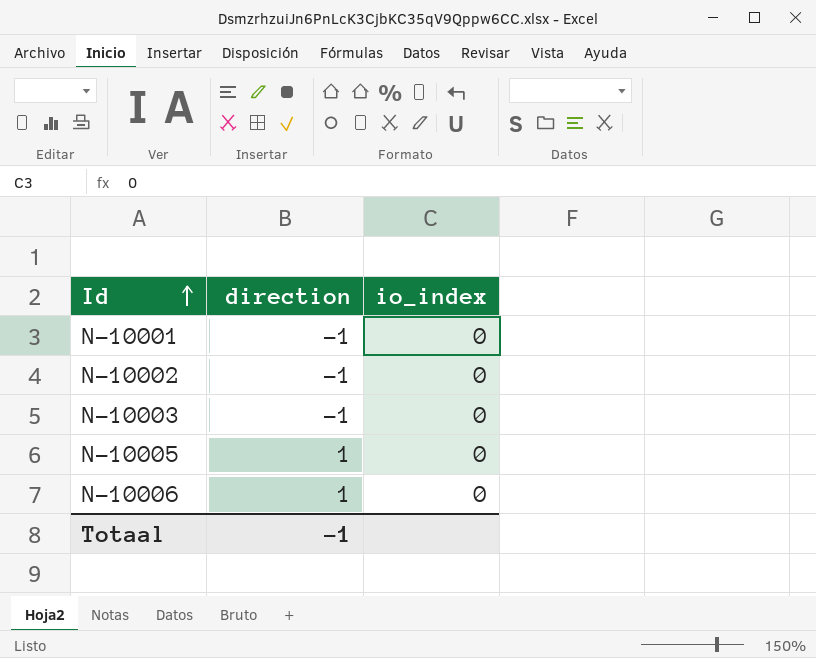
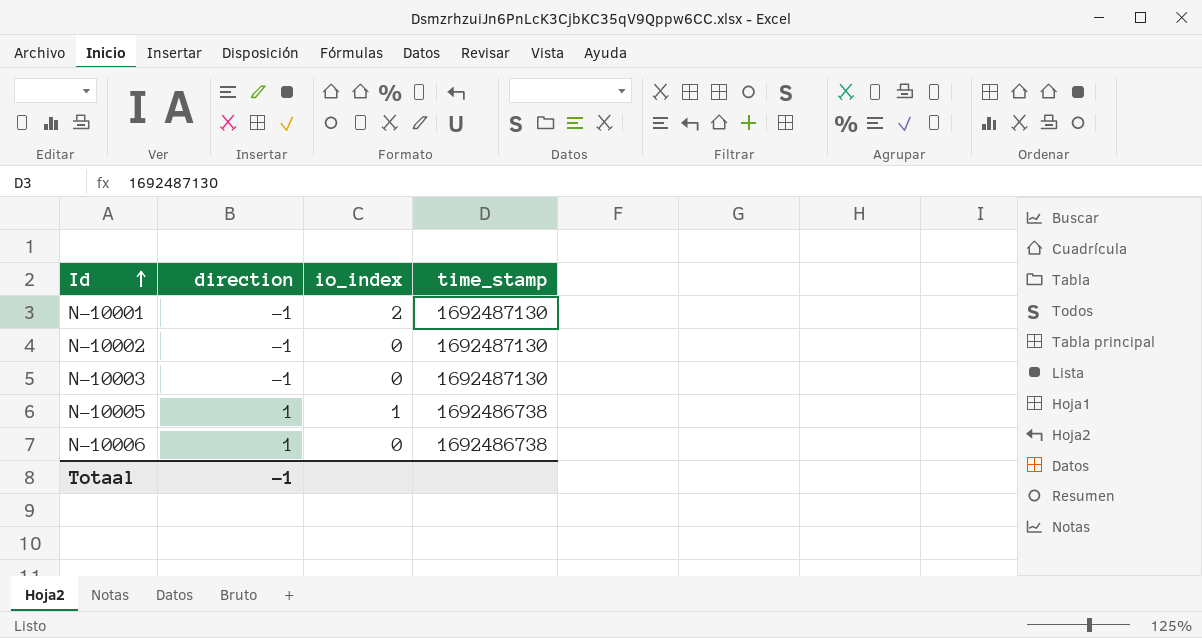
column time_stamp | position: none -> 4
N-10001 | io_index: 0 -> 2
N-10005 | io_index: 0 -> 1

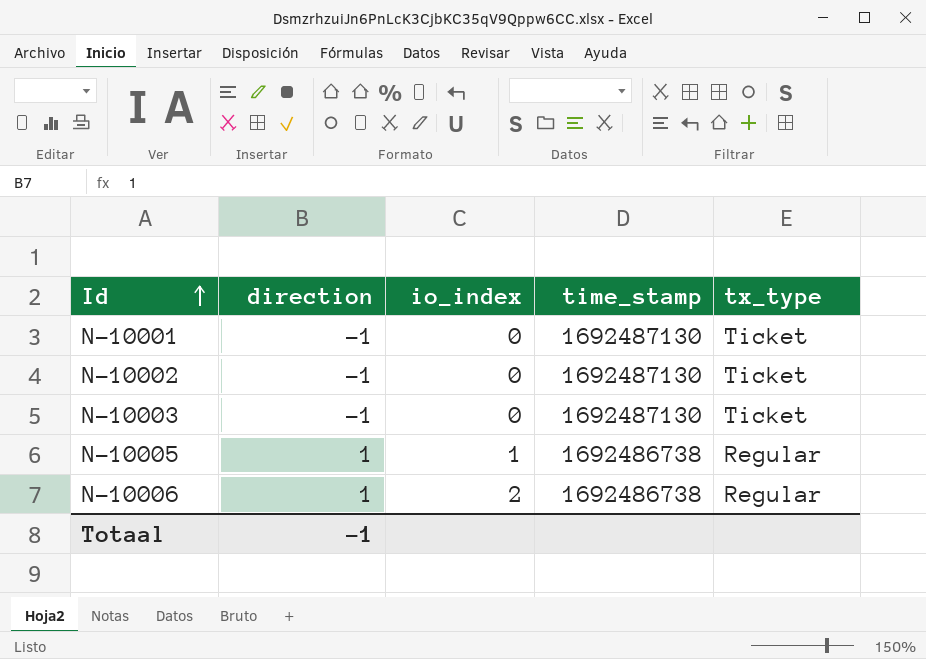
column tx_type | position: none -> 5
N-10001 | io_index: 2 -> 0
N-10006 | io_index: 0 -> 2

